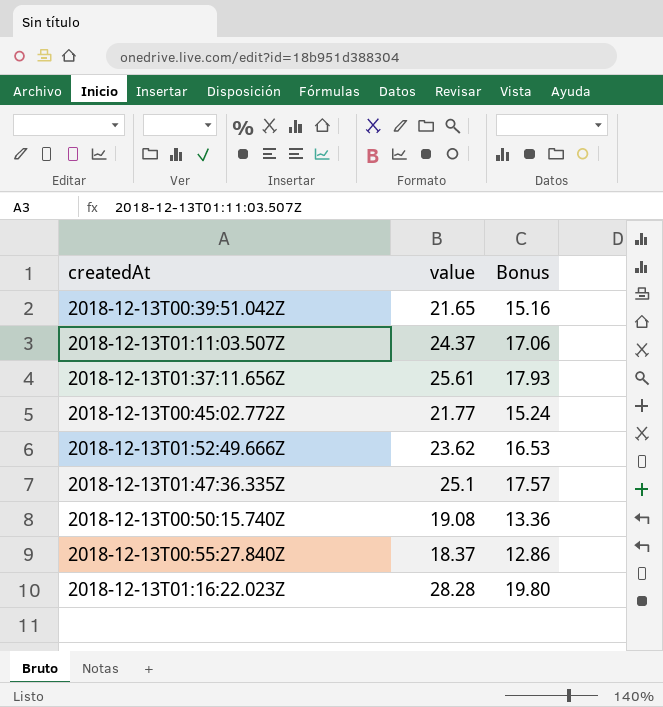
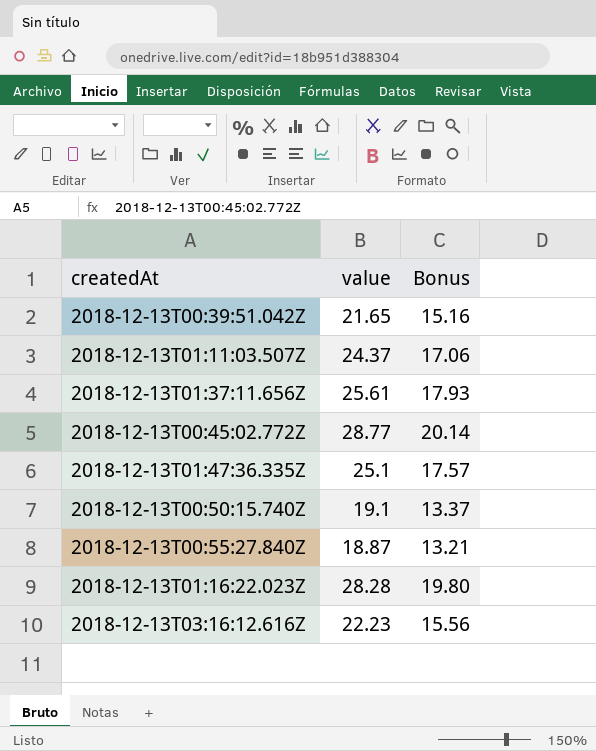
row 2018-12-13T01:52:49.666Z: 23.62 | 16.53 -> none
2018-12-13T00:45:02.772Z | value: 21.77 -> 28.77
2018-12-13T00:45:02.772Z | Bonus: 15.24 -> 20.14
2018-12-13T00:50:15.740Z | value: 19.08 -> 19.1
2018-12-13T00:50:15.740Z | Bonus: 13.36 -> 13.37
2018-12-13T00:55:27.840Z | value: 18.37 -> 18.87
2018-12-13T00:55:27.840Z | Bonus: 12.86 -> 13.21
row 2018-12-13T03:16:12.616Z: none -> 22.23 | 15.56

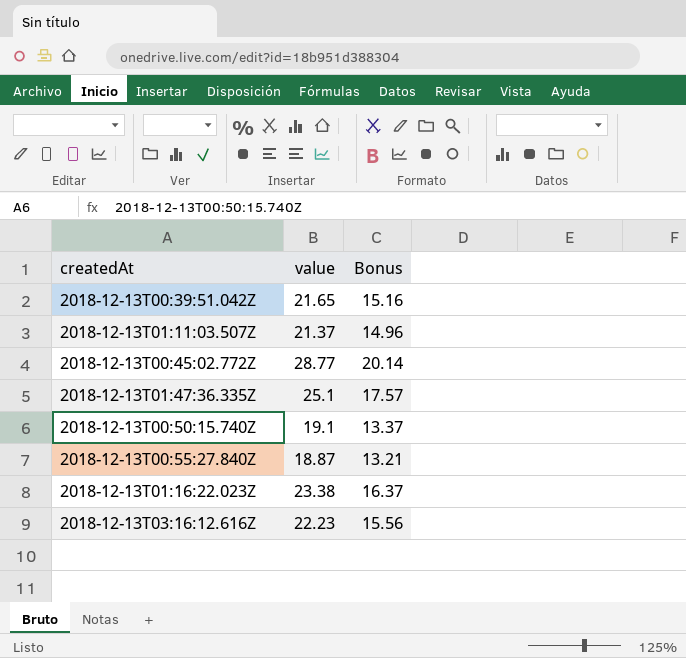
row 2018-12-13T01:37:11.656Z: 25.61 | 17.93 -> none
2018-12-13T01:11:03.507Z | value: 24.37 -> 21.37
2018-12-13T01:11:03.507Z | Bonus: 17.06 -> 14.96
2018-12-13T01:16:22.023Z | value: 28.28 -> 23.38
2018-12-13T01:16:22.023Z | Bonus: 19.80 -> 16.37

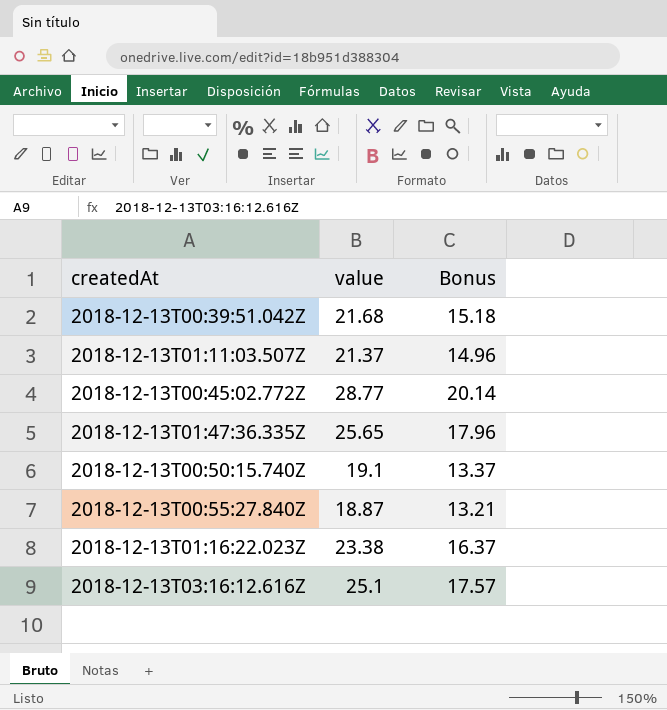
2018-12-13T00:39:51.042Z | value: 21.65 -> 21.68
2018-12-13T00:39:51.042Z | Bonus: 15.16 -> 15.18
2018-12-13T01:47:36.335Z | value: 25.1 -> 25.65
2018-12-13T01:47:36.335Z | Bonus: 17.57 -> 17.96
2018-12-13T03:16:12.616Z | value: 22.23 -> 25.1
2018-12-13T03:16:12.616Z | Bonus: 15.56 -> 17.57

